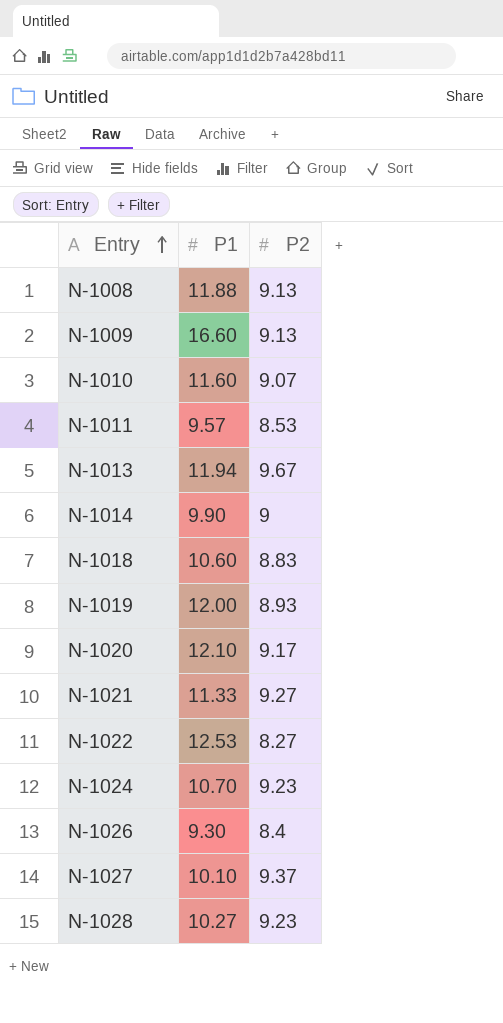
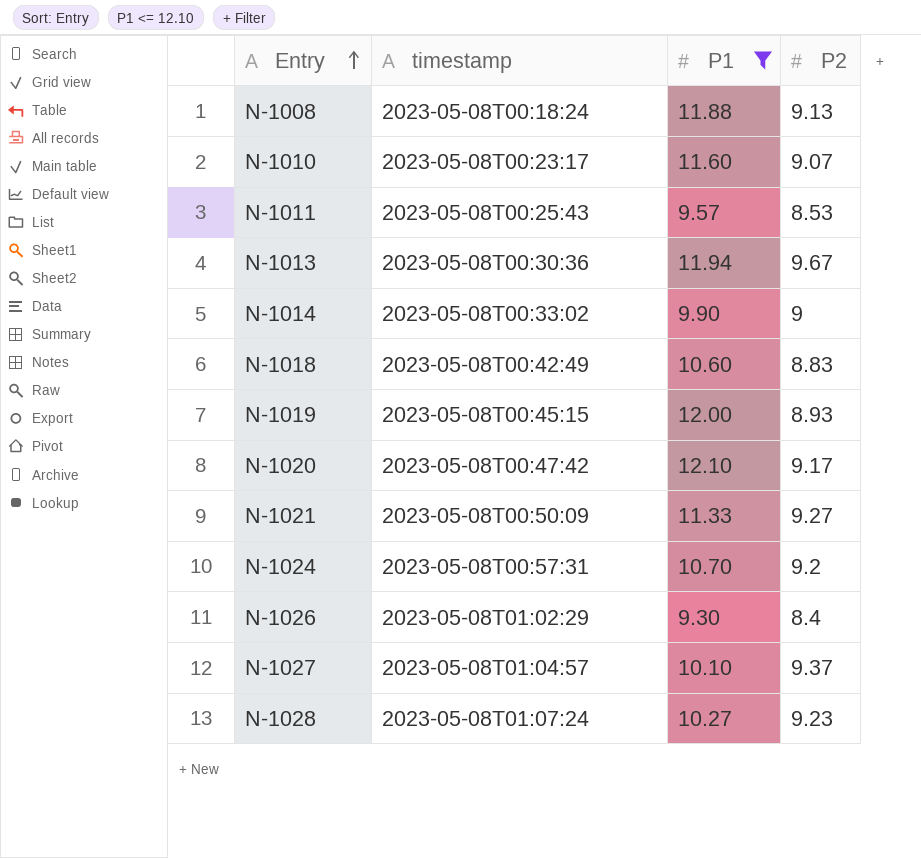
filter: none -> P1 <= 12.10
column timestamp | position: none -> 2
N-1024 | P2: 9.23 -> 9.2

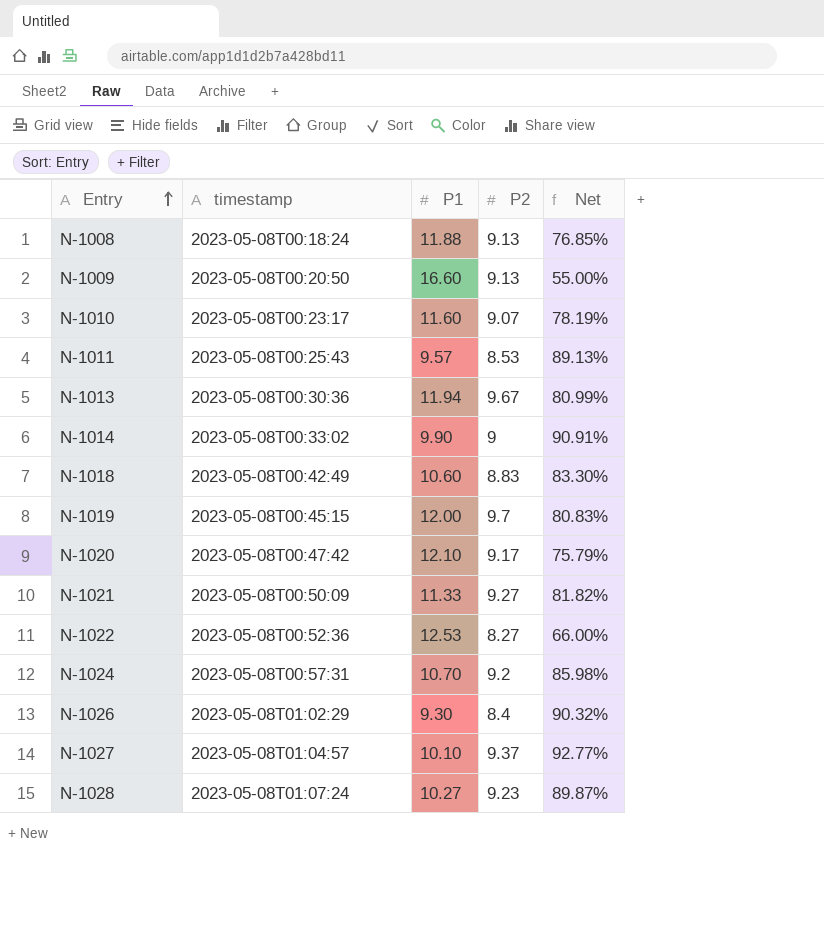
filter: P1 <= 12.10 -> none
column Net | formula: none -> [P2] / [P1]
N-1019 | P2: 8.93 -> 9.7

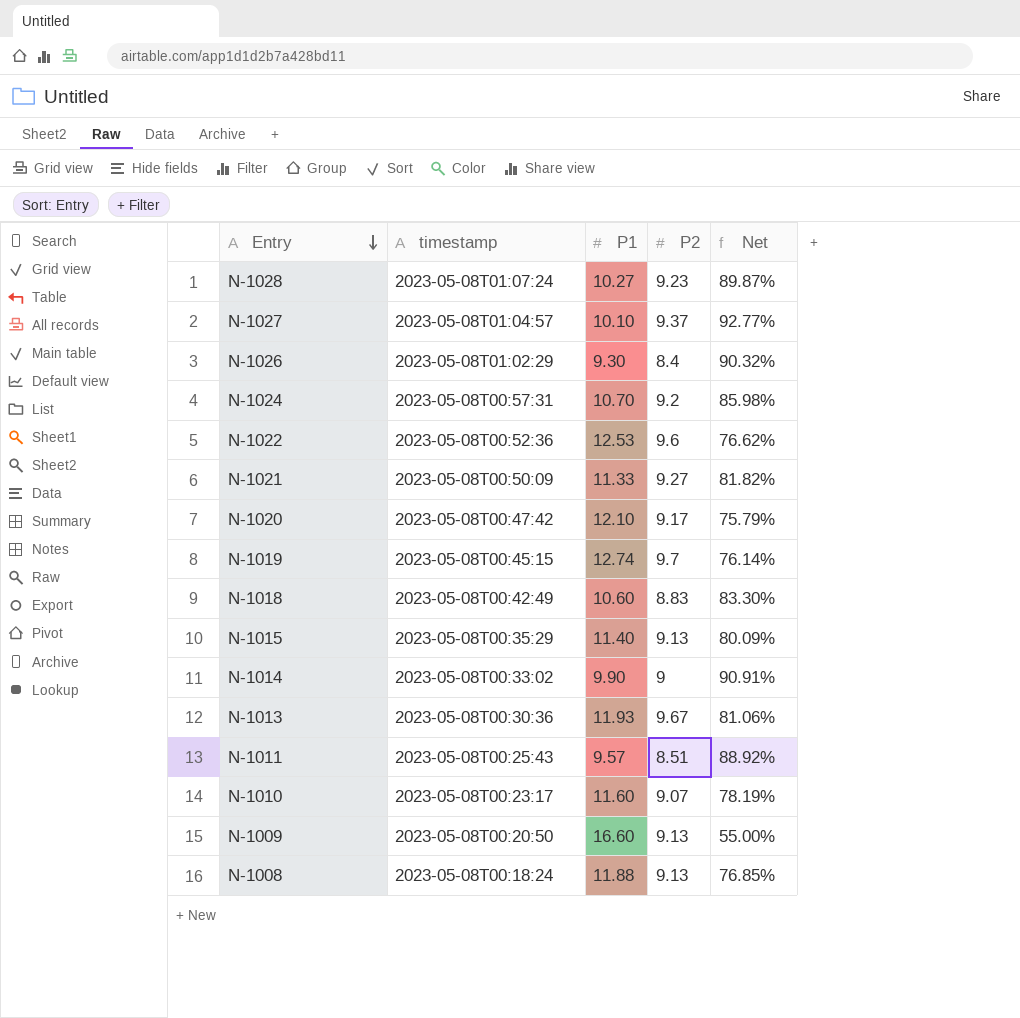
row order: Entry ascending -> Entry descending
N-1022 | P2: 8.27 -> 9.6
N-1022 | Net: 66.00% -> 76.62%
N-1019 | P1: 12.00 -> 12.74
N-1019 | Net: 80.83% -> 76.14%
row N-1015: none -> 2023-05-08T00:35:29 | 11.40 | 9.13 | 80.09%
N-1013 | P1: 11.94 -> 11.93
N-1013 | Net: 80.99% -> 81.06%
N-1011 | P2: 8.53 -> 8.51
N-1011 | Net: 89.13% -> 88.92%

